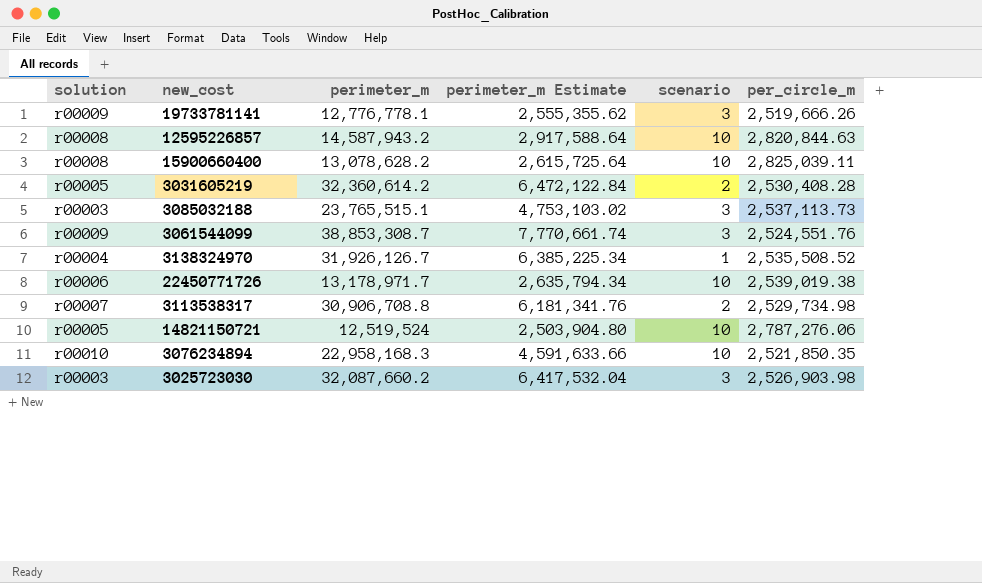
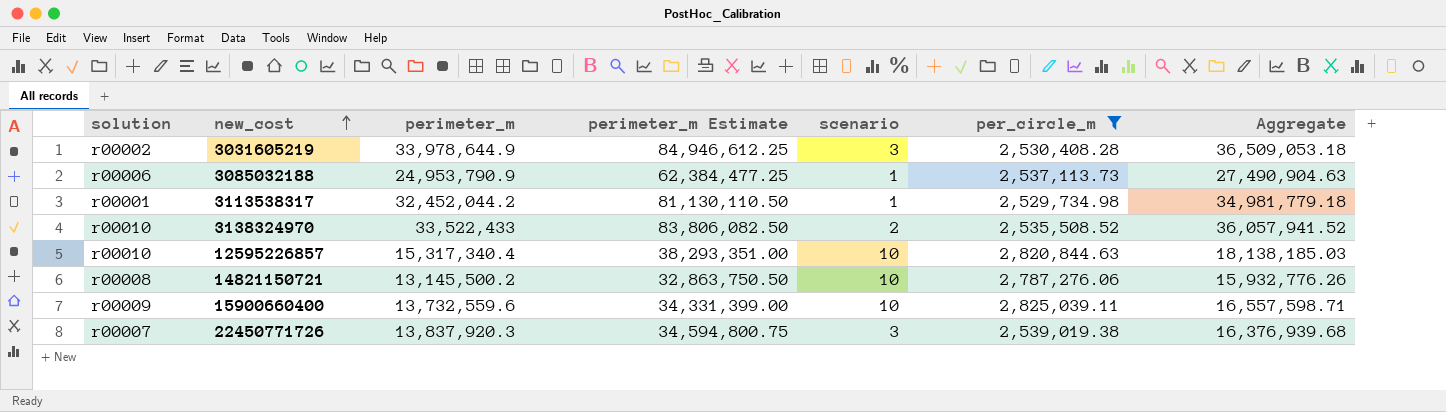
filter: none -> per_circle_m >= 2,529,734.98
row order: none -> new_cost ascending
column perimeter_m Estimate | formula: [perimeter_m] * 0.2 -> [perimeter_m] * 2.5
column Aggregate | formula: none -> [perimeter_m] + [per_circle_m]
3031605219 | solution: r00005 -> r00002
3031605219 | perimeter_m: 32,360,614.2 -> 33,978,644.9
3031605219 | scenario: 2 -> 3
3085032188 | solution: r00003 -> r00006
3085032188 | perimeter_m: 23,765,515.1 -> 24,953,790.9
3085032188 | scenario: 3 -> 1
3113538317 | solution: r00007 -> r00001
3113538317 | perimeter_m: 30,906,708.8 -> 32,452,044.2
3113538317 | scenario: 2 -> 1
3138324970 | solution: r00004 -> r00010
3138324970 | perimeter_m: 31,926,126.7 -> 33,522,433
3138324970 | scenario: 1 -> 2
12595226857 | solution: r00008 -> r00010
12595226857 | perimeter_m: 14,587,943.2 -> 15,317,340.4
14821150721 | solution: r00005 -> r00008
14821150721 | perimeter_m: 12,519,524 -> 13,145,500.2
15900660400 | solution: r00008 -> r00009
15900660400 | perimeter_m: 13,078,628.2 -> 13,732,559.6
22450771726 | solution: r00006 -> r00007
22450771726 | perimeter_m: 13,178,971.7 -> 13,837,920.3
22450771726 | scenario: 10 -> 3

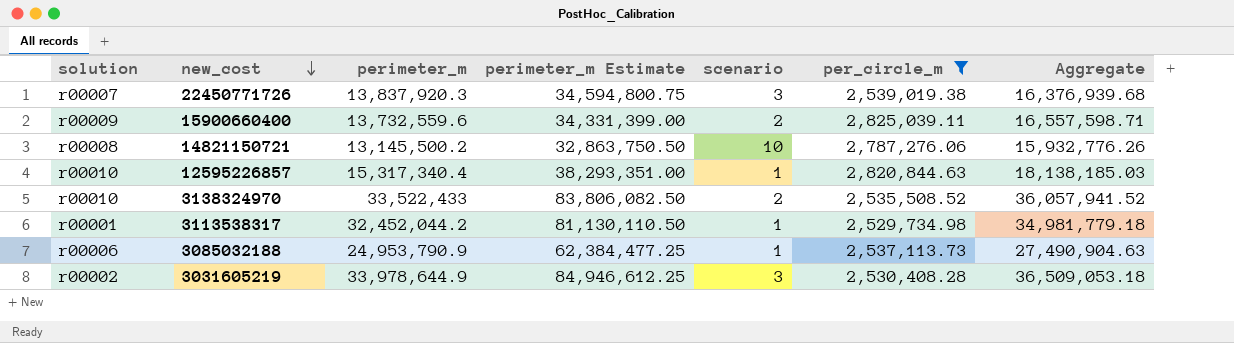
row order: new_cost ascending -> new_cost descending
15900660400 | scenario: 10 -> 2
12595226857 | scenario: 10 -> 1

